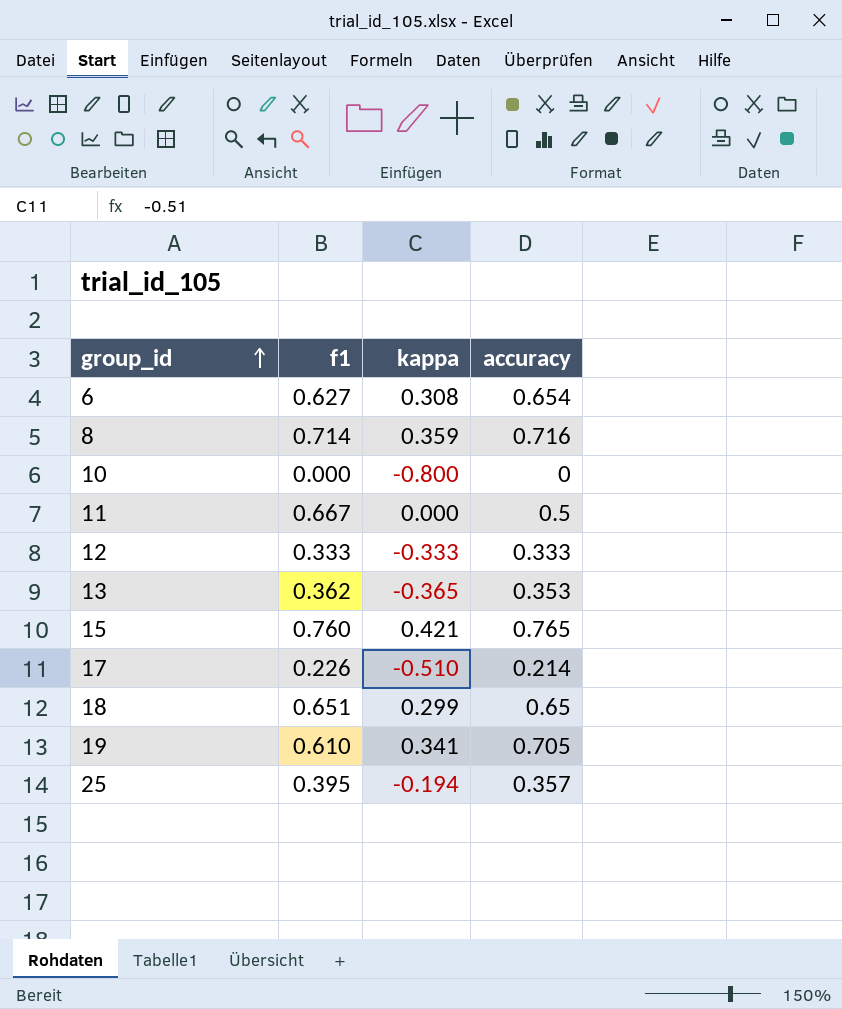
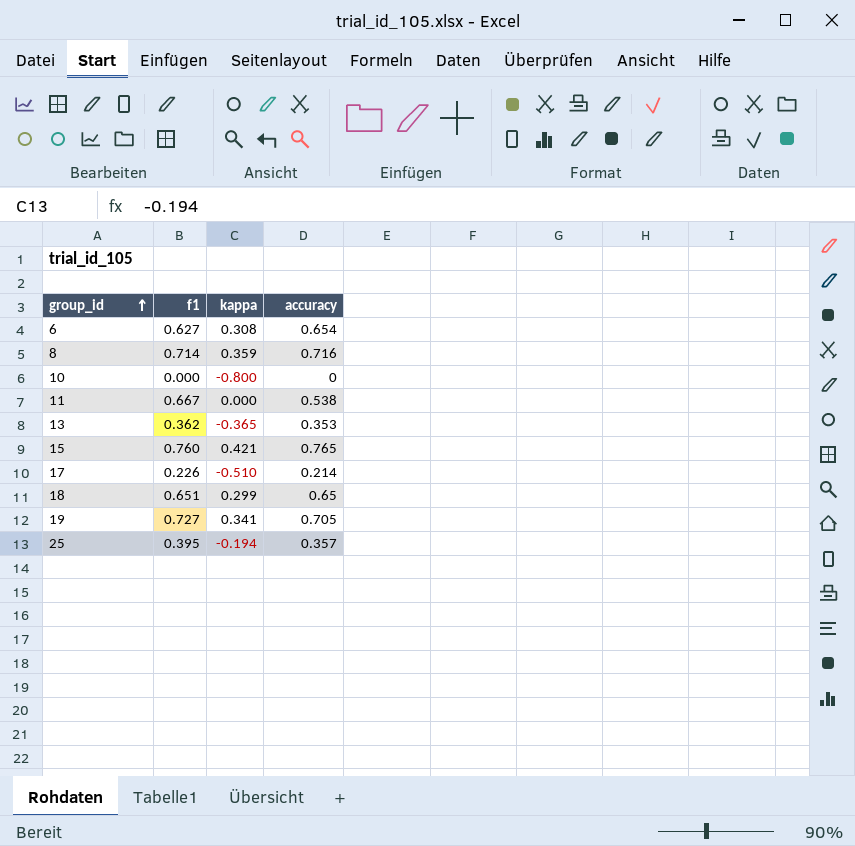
row 12: 0.333 | -0.333 | 0.333 -> none
11 | accuracy: 0.5 -> 0.538
19 | f1: 0.610 -> 0.727

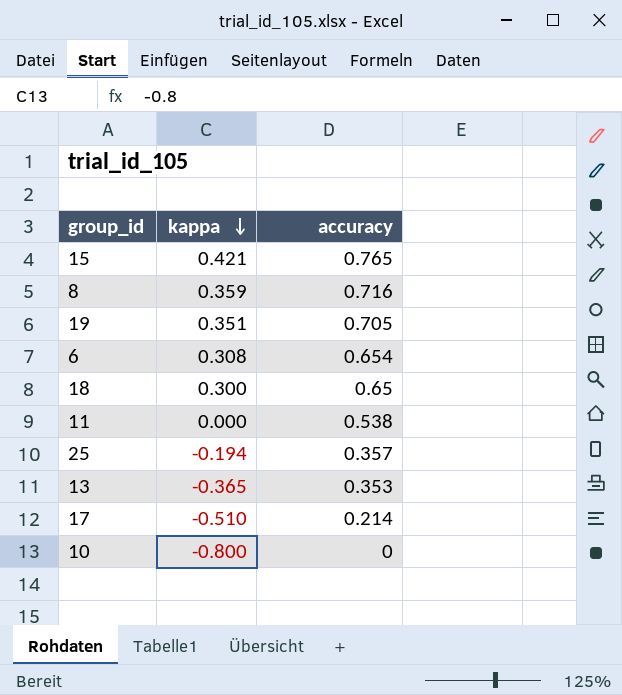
row order: group_id ascending -> kappa descending
column f1 | position: 2 -> none
19 | kappa: 0.341 -> 0.351
18 | kappa: 0.299 -> 0.300

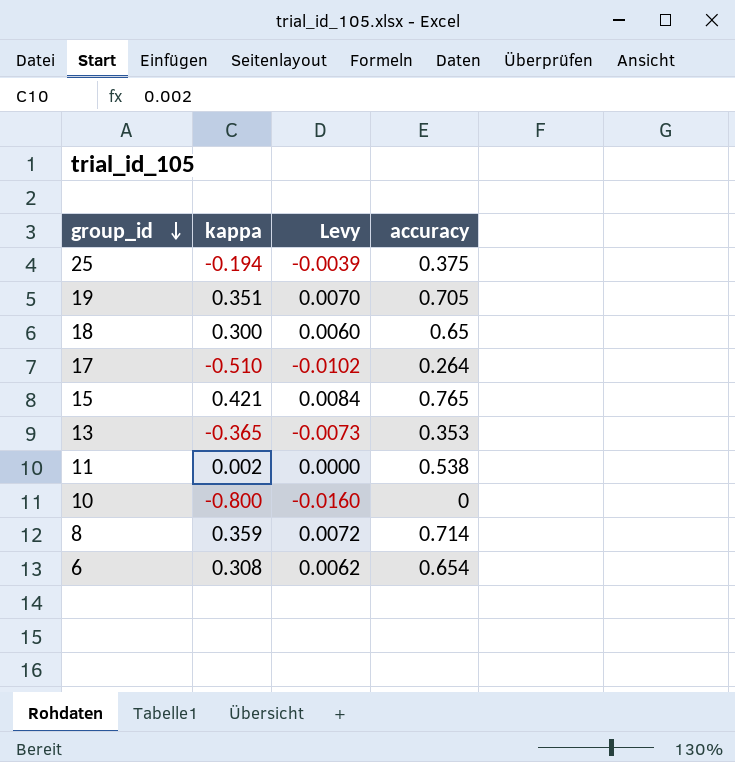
row order: kappa descending -> group_id descending
column Levy | formula: none -> [kappa] * 0.02
25 | accuracy: 0.357 -> 0.375
17 | accuracy: 0.214 -> 0.264
11 | kappa: 0.000 -> 0.002
8 | accuracy: 0.716 -> 0.714

